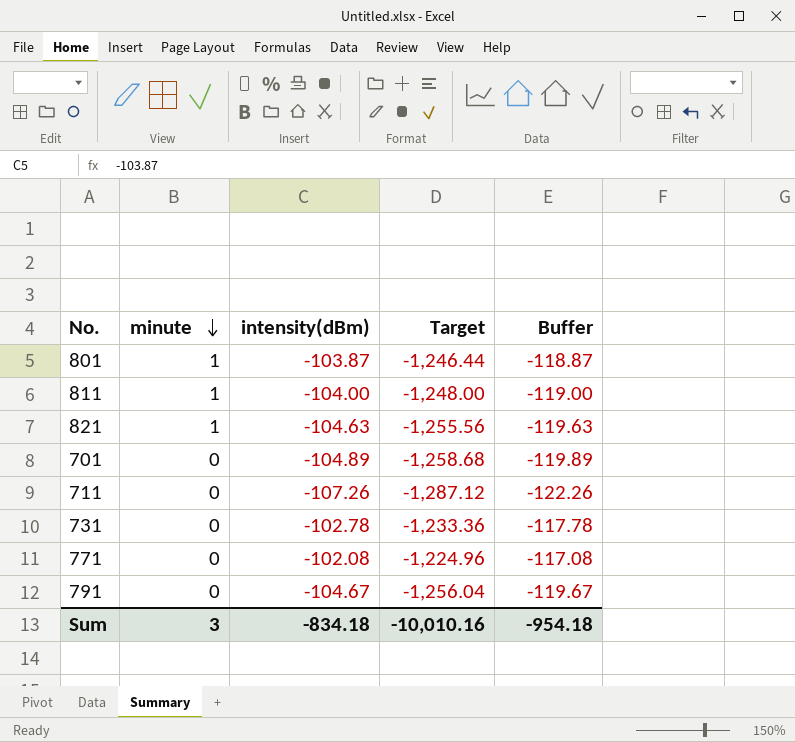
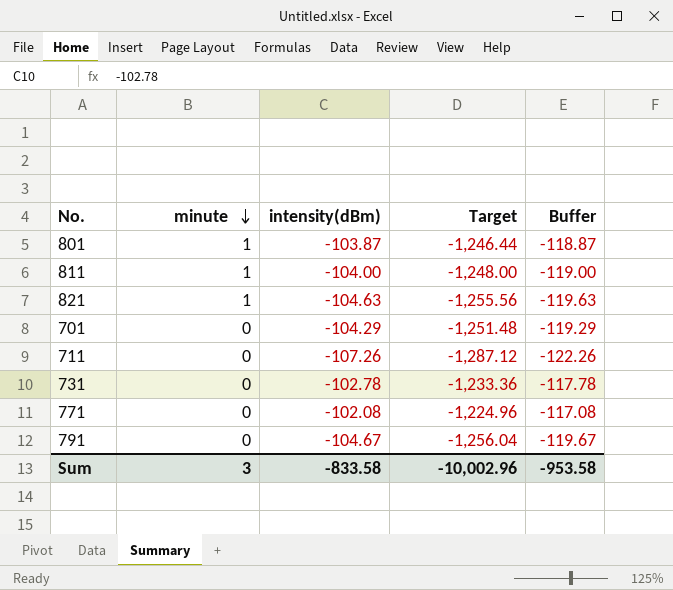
701 | intensity(dBm): -104.89 -> -104.29
701 | Target: -1,258.68 -> -1,251.48
701 | Buffer: -119.89 -> -119.29
Sum | intensity(dBm): -834.18 -> -833.58
Sum | Target: -10,010.16 -> -10,002.96
Sum | Buffer: -954.18 -> -953.58

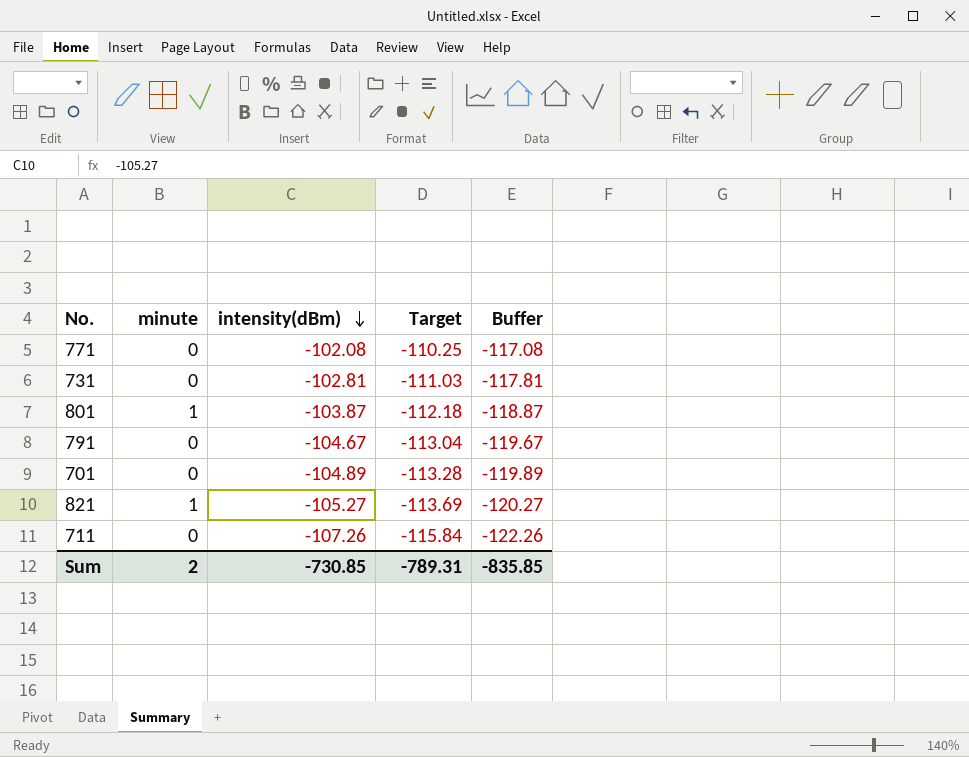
row order: minute descending -> intensity(dBm) descending
column Target | formula: [intensity(dBm)] * 12 -> [intensity(dBm)] * 1.08
row 811: 1 | -104.00 | -1,248.00 | -119.00 -> none
731 | intensity(dBm): -102.78 -> -102.81
731 | Buffer: -117.78 -> -117.81
701 | intensity(dBm): -104.29 -> -104.89
701 | Buffer: -119.29 -> -119.89
821 | intensity(dBm): -104.63 -> -105.27
821 | Buffer: -119.63 -> -120.27
Sum | minute: 3 -> 2
Sum | intensity(dBm): -833.58 -> -730.85
Sum | Target: -10,002.96 -> -789.31
Sum | Buffer: -953.58 -> -835.85

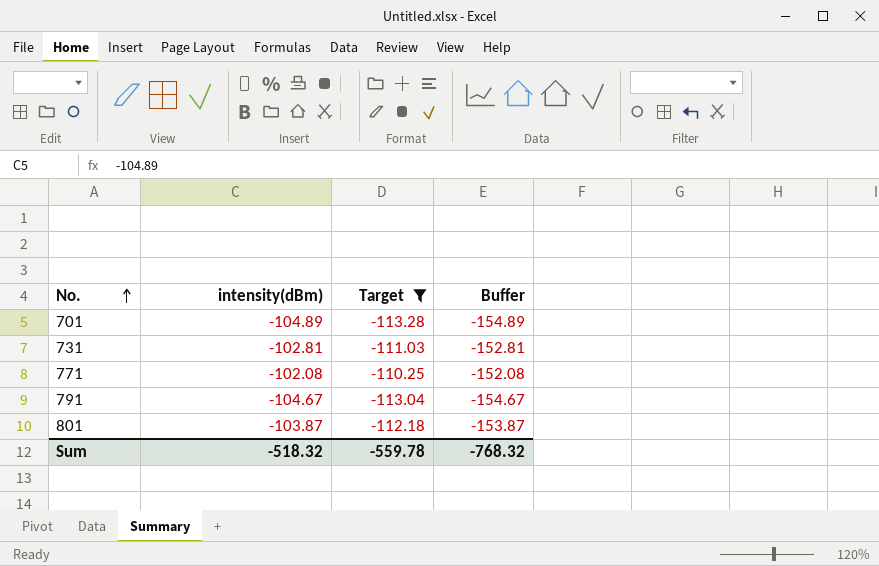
filter: none -> Target >= -113.28
row order: intensity(dBm) descending -> No. ascending
column minute | position: 2 -> none
column Buffer | formula: [intensity(dBm)] - 15 -> [intensity(dBm)] - 50
Sum | intensity(dBm): -730.85 -> -518.32
Sum | Target: -789.31 -> -559.78
Sum | Buffer: -835.85 -> -768.32

